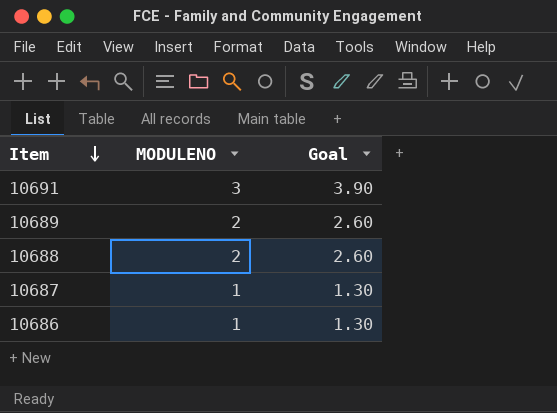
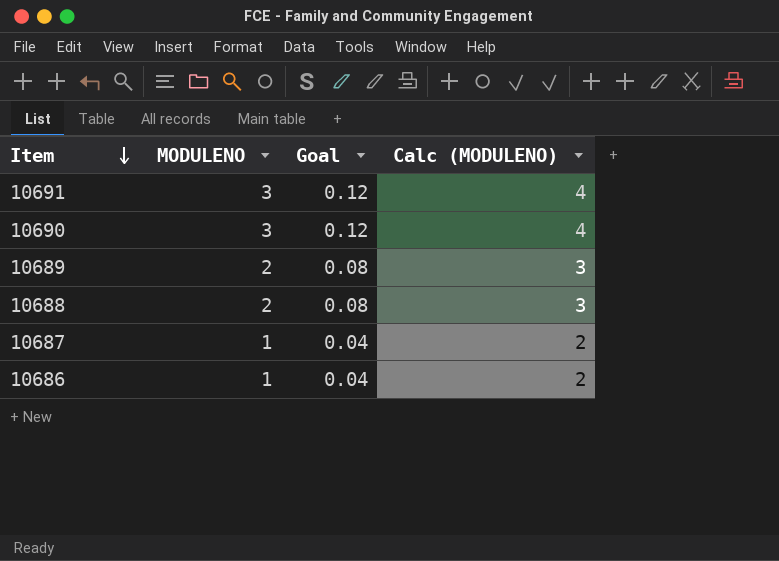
column Goal | formula: [MODULENO] * 1.3 -> [MODULENO] * 0.04
column Calc (MODULENO) | formula: none -> [MODULENO] + 1
row 10690: none -> 3 | 0.12 | 4

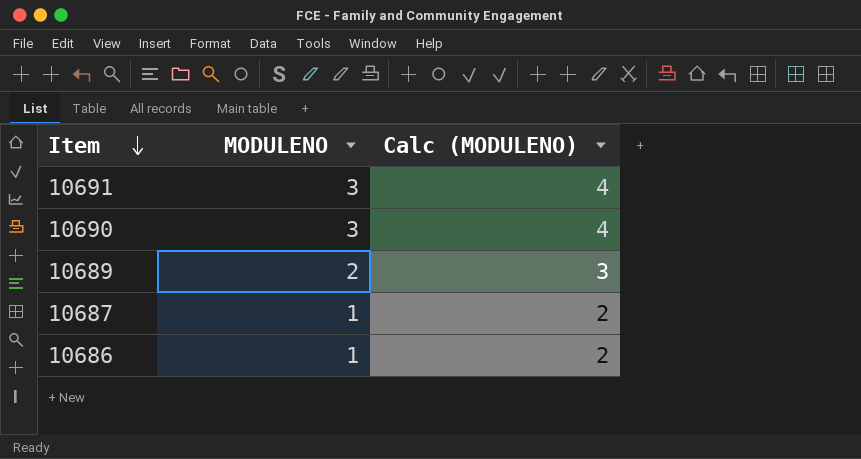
column Goal | formula: [MODULENO] * 0.04 -> none
row 10688: 2 | 0.08 | 3 -> none

